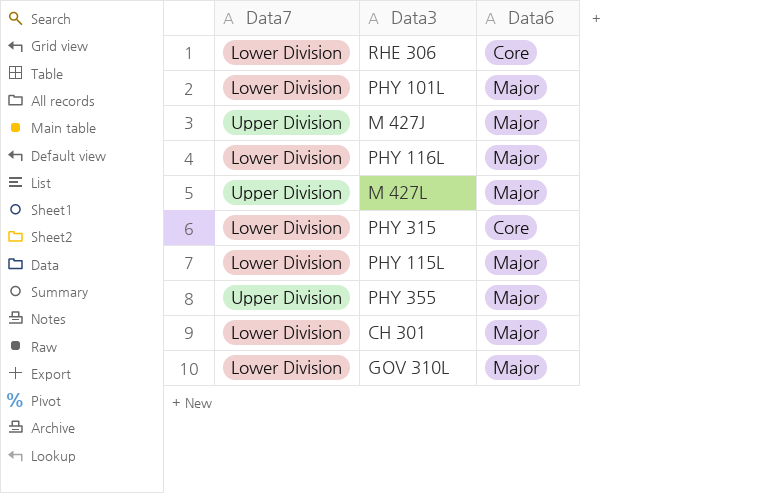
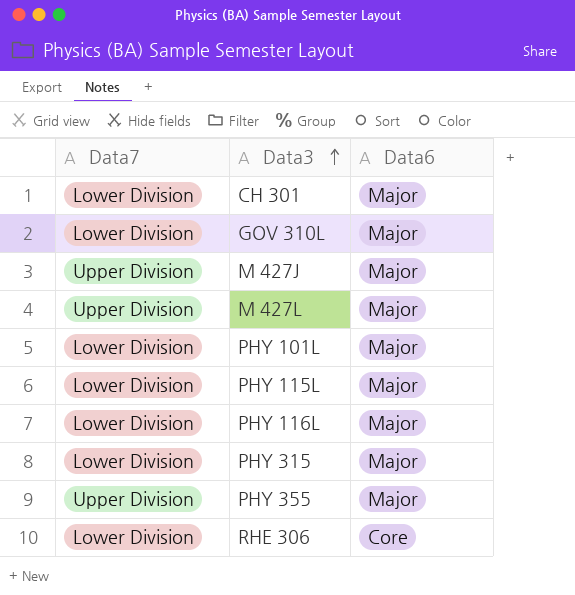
row order: none -> Data3 ascending
PHY 315 | Data6: Core -> Major

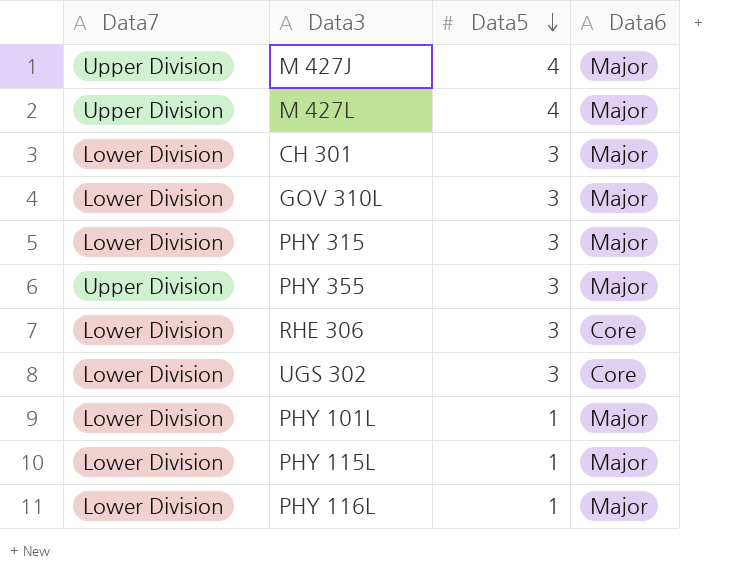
row order: Data3 ascending -> Data5 descending
column Data5 | position: none -> 3
row UGS 302: none -> Lower Division | 3 | Core

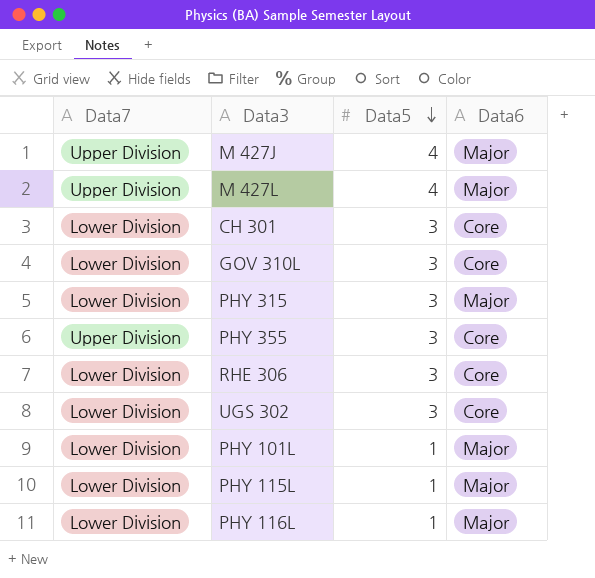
CH 301 | Data6: Major -> Core
GOV 310L | Data6: Major -> Core
PHY 355 | Data6: Major -> Core

